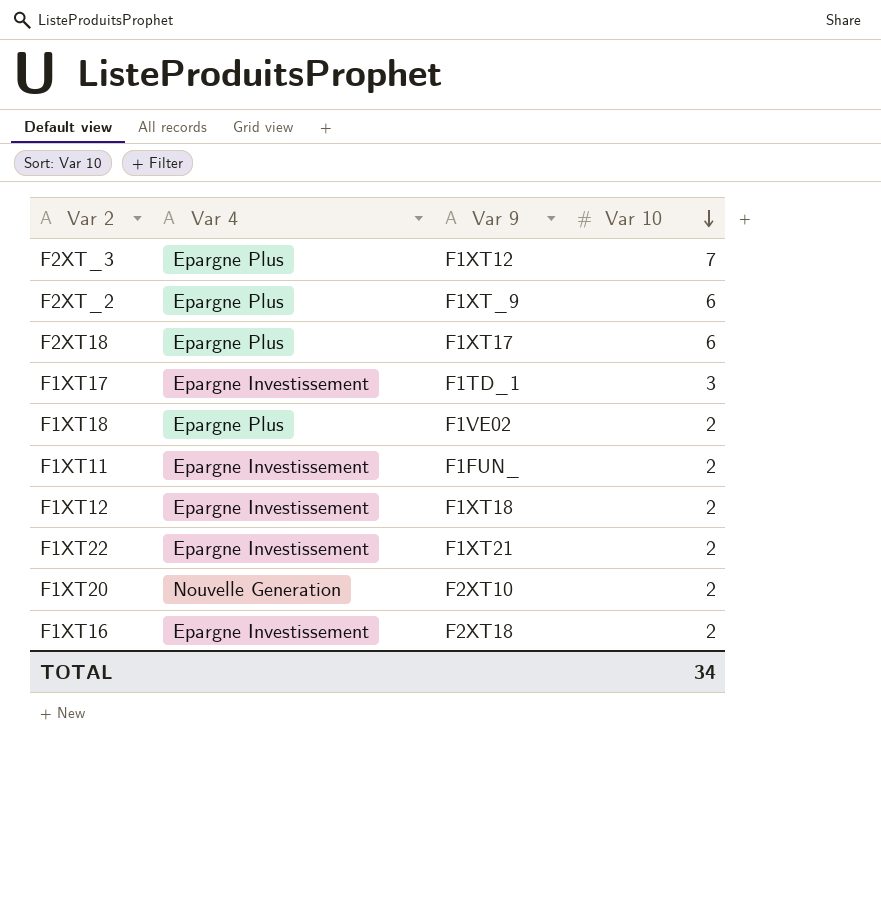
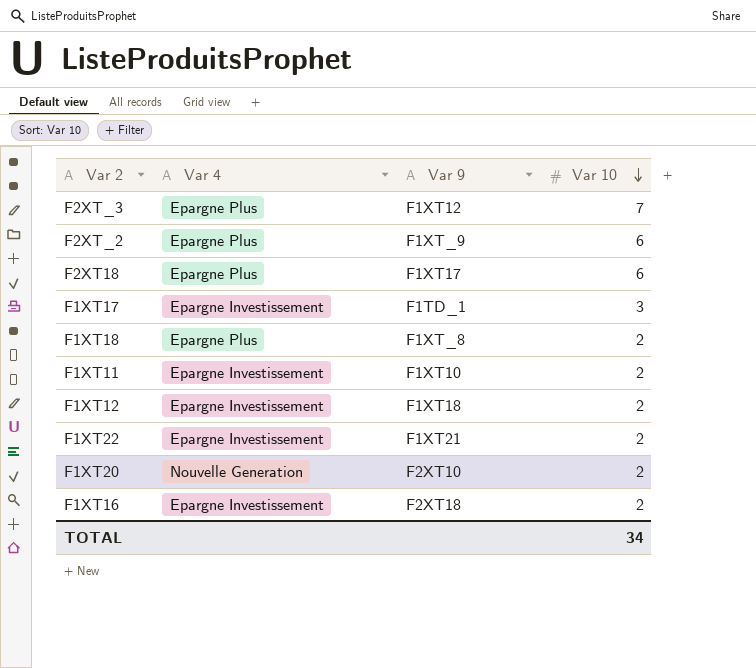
F1XT18 | Var 9: F1VE02 -> F1XT_8
F1XT11 | Var 9: F1FUN_ -> F1XT10

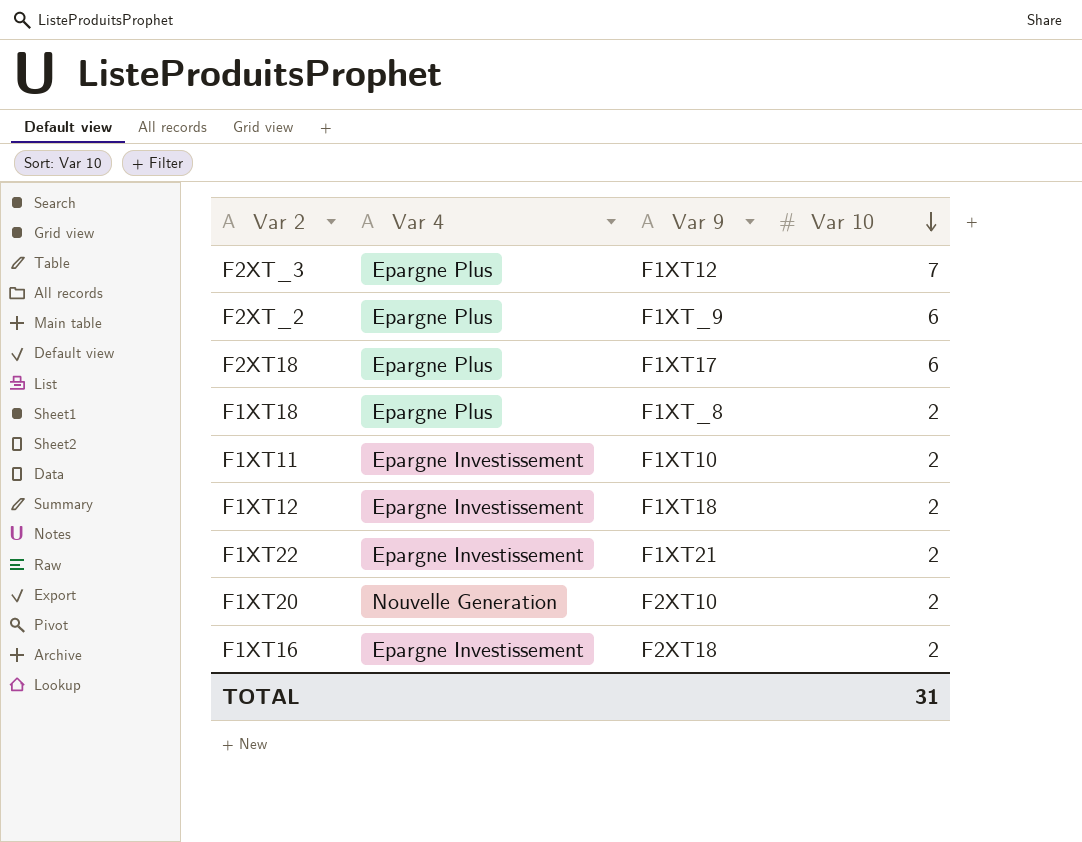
row F1XT17: Epargne Investissement | F1TD_1 | 3 -> none
TOTAL | Var 10: 34 -> 31

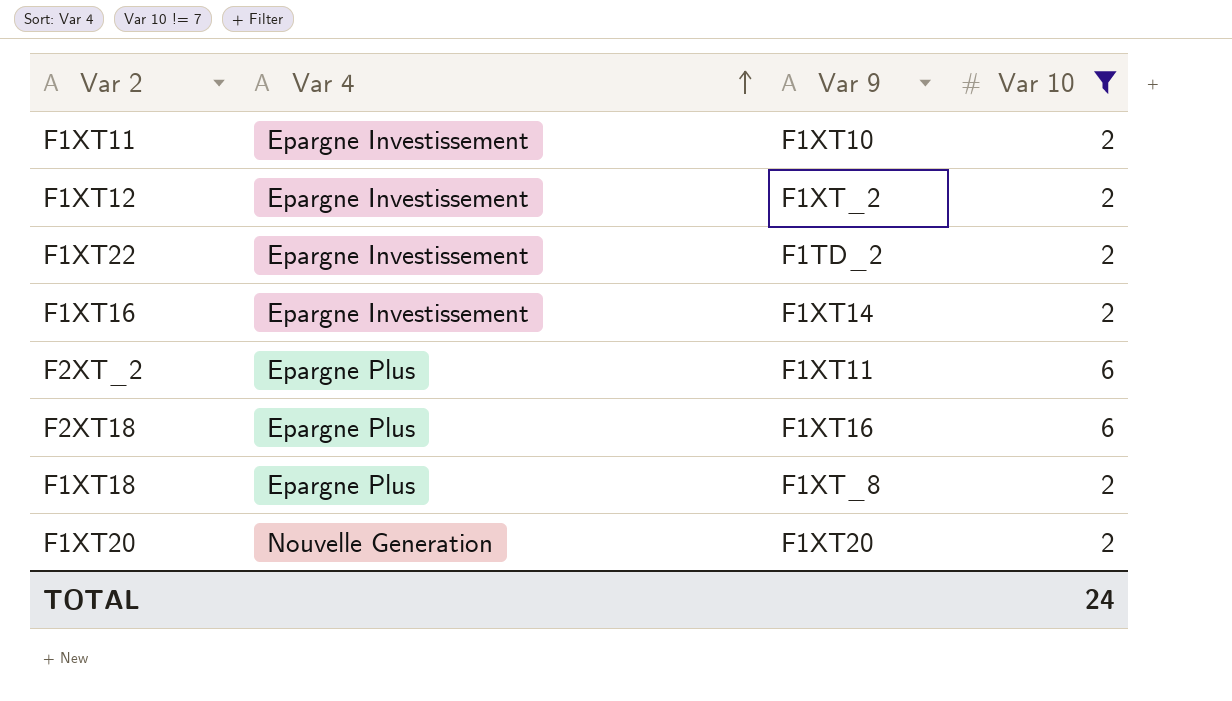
filter: none -> Var 10 != 7
row order: Var 10 descending -> Var 4 ascending
F1XT12 | Var 9: F1XT18 -> F1XT_2
F1XT22 | Var 9: F1XT21 -> F1TD_2
F1XT16 | Var 9: F2XT18 -> F1XT14
F2XT_2 | Var 9: F1XT_9 -> F1XT11
F2XT18 | Var 9: F1XT17 -> F1XT16
F1XT20 | Var 9: F2XT10 -> F1XT20
TOTAL | Var 10: 31 -> 24

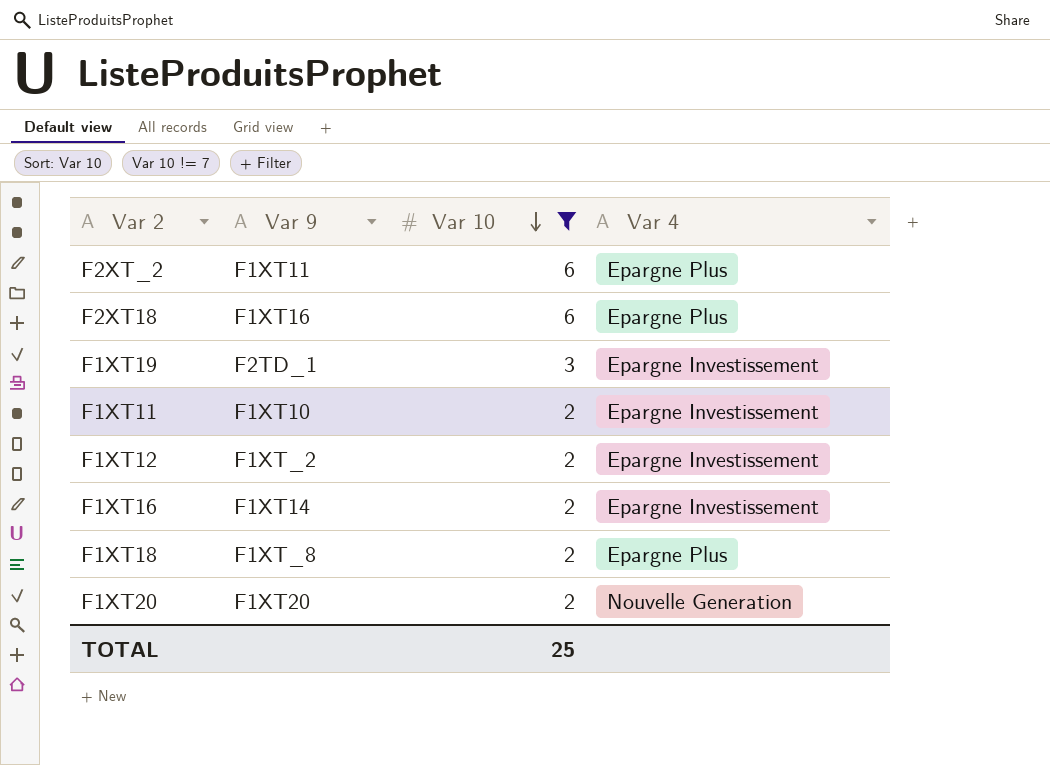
row order: Var 4 ascending -> Var 10 descending
column Var 4 | position: 2 -> 4
row F1XT22: Epargne Investissement | F1TD_2 | 2 -> none
row F1XT19: none -> F2TD_1 | 3 | Epargne Investissement
TOTAL | Var 10: 24 -> 25

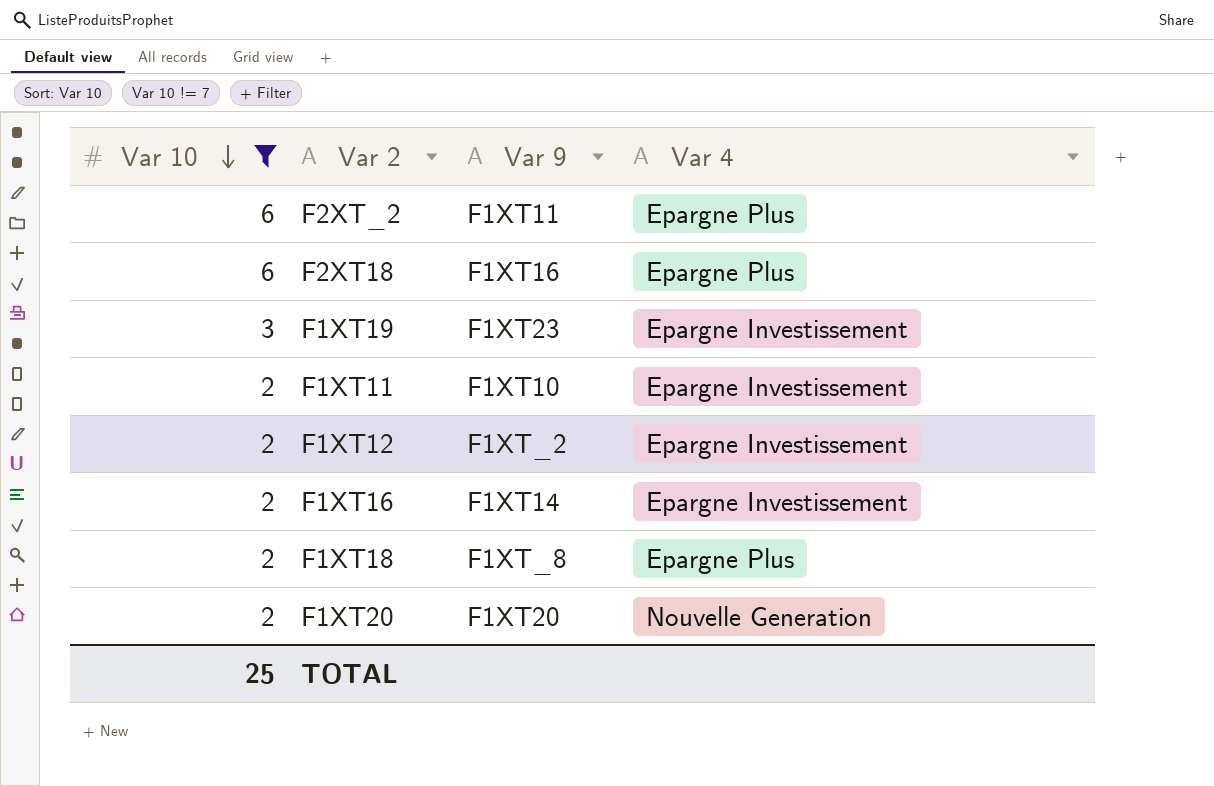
column Var 10 | position: 3 -> 1
F1XT19 | Var 9: F2TD_1 -> F1XT23

